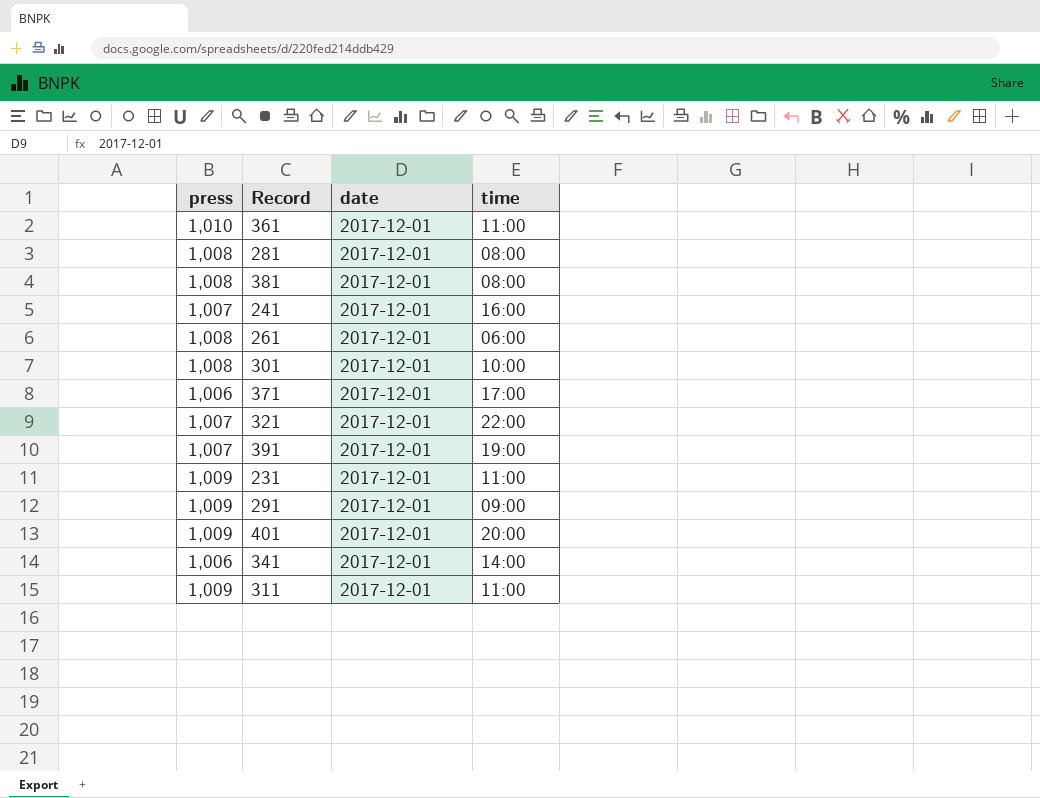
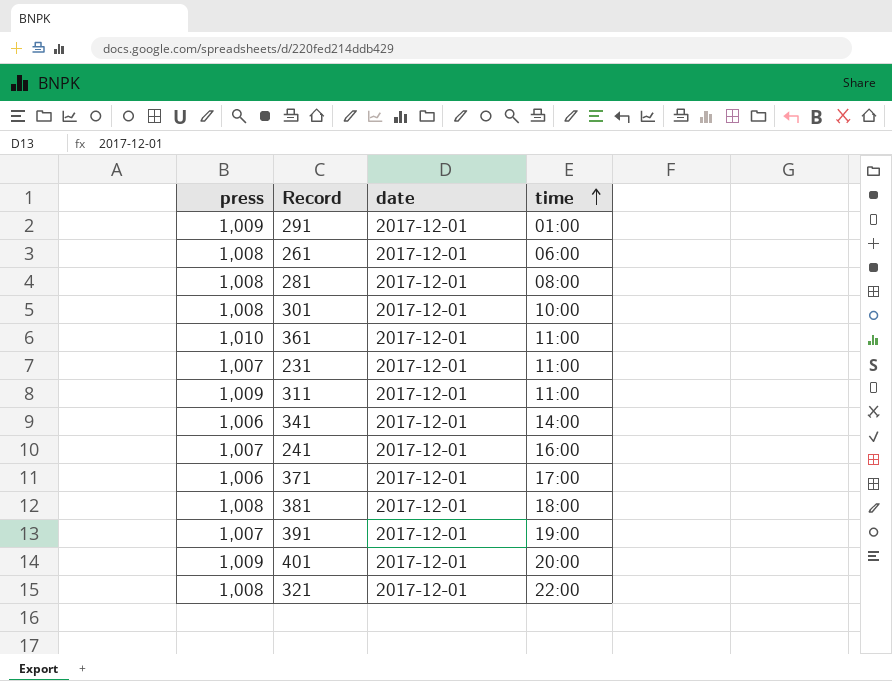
row order: none -> time ascending
291 | time: 09:00 -> 01:00
231 | press: 1,009 -> 1,007
381 | time: 08:00 -> 18:00
321 | press: 1,007 -> 1,008

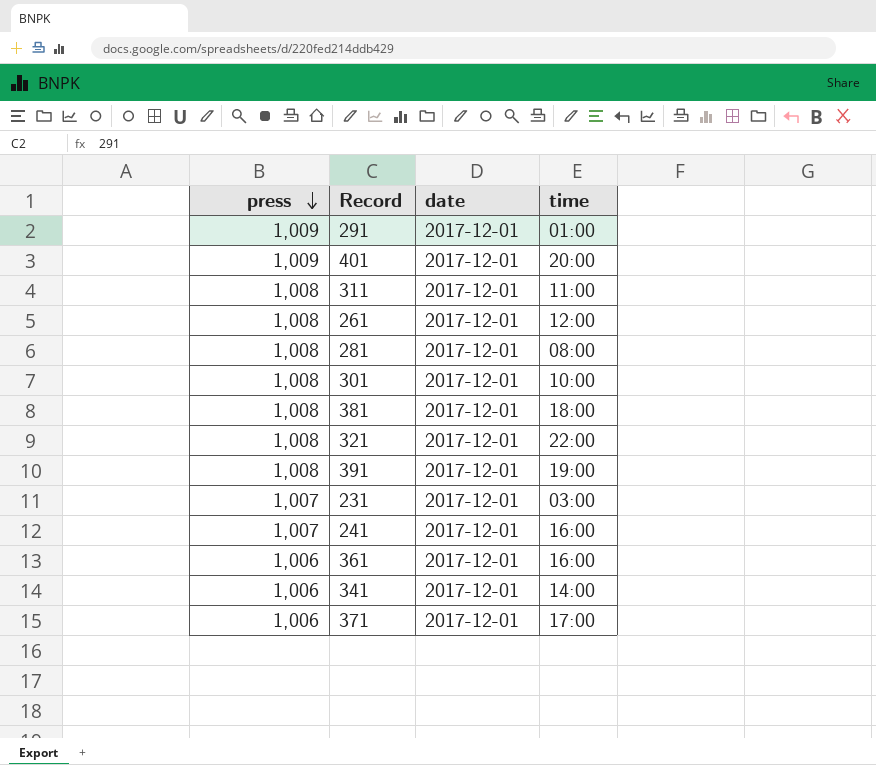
row order: time ascending -> press descending
311 | press: 1,009 -> 1,008
261 | time: 06:00 -> 12:00
391 | press: 1,007 -> 1,008
231 | time: 11:00 -> 03:00
361 | press: 1,010 -> 1,006
361 | time: 11:00 -> 16:00

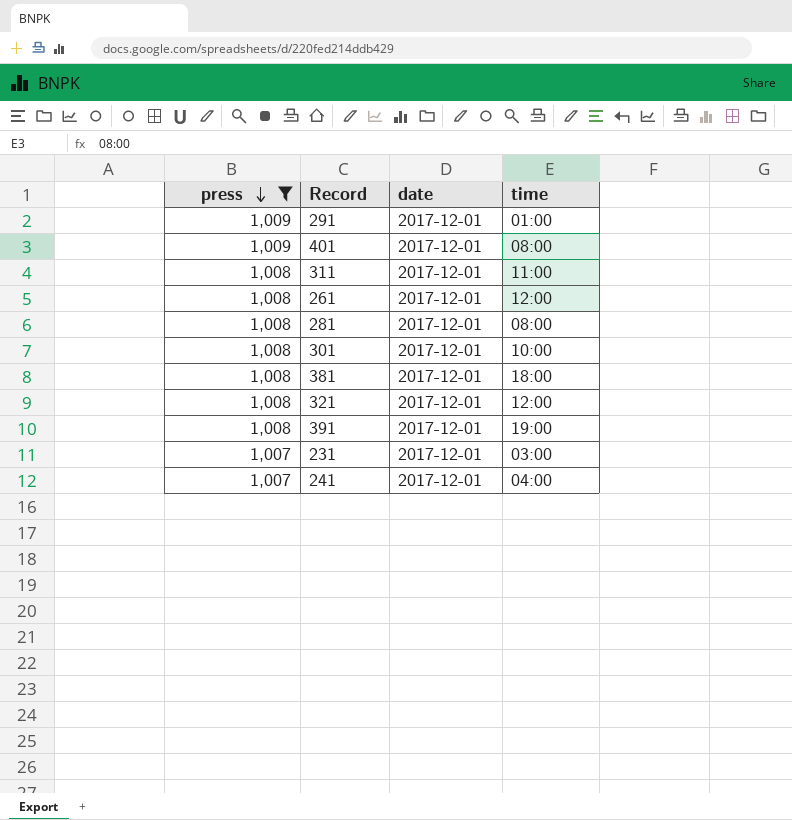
filter: none -> press != 1,006
401 | time: 20:00 -> 08:00
321 | time: 22:00 -> 12:00
241 | time: 16:00 -> 04:00

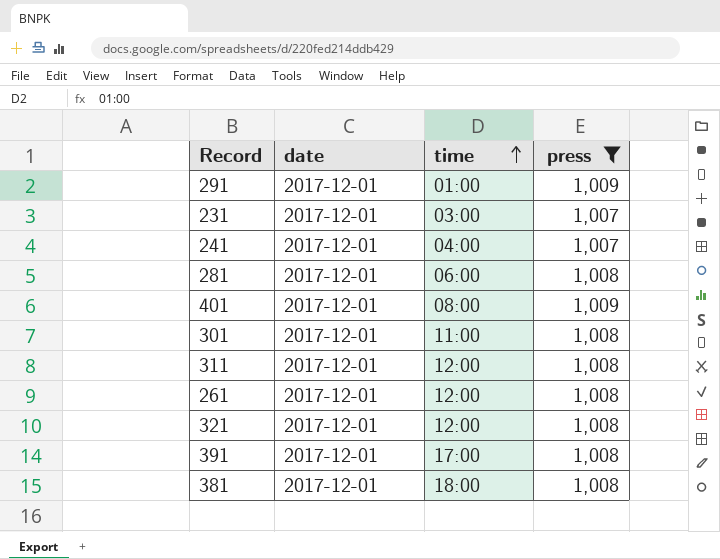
row order: press descending -> time ascending
column press | position: 1 -> 4
281 | time: 08:00 -> 06:00
301 | time: 10:00 -> 11:00
311 | time: 11:00 -> 12:00
391 | time: 19:00 -> 17:00

